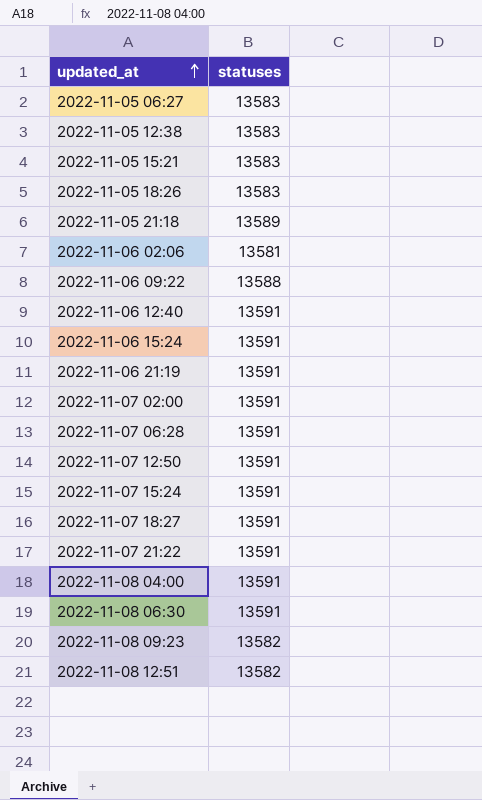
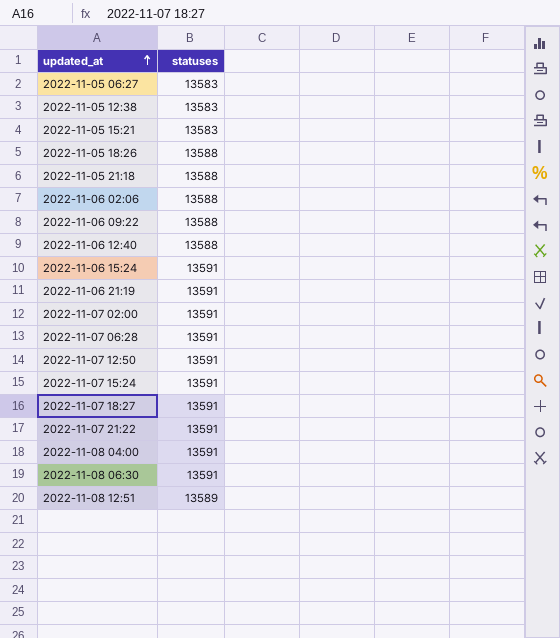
row 2022-11-08 09:23: 13582 -> none
2022-11-05 18:26 | statuses: 13583 -> 13588
2022-11-05 21:18 | statuses: 13589 -> 13588
2022-11-06 02:06 | statuses: 13581 -> 13588
2022-11-06 12:40 | statuses: 13591 -> 13588
2022-11-08 12:51 | statuses: 13582 -> 13589

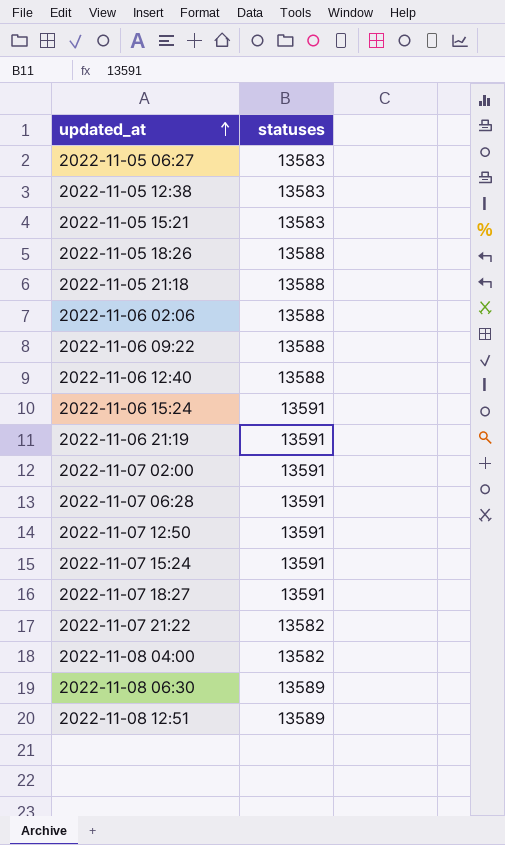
2022-11-07 21:22 | statuses: 13591 -> 13582
2022-11-08 04:00 | statuses: 13591 -> 13582
2022-11-08 06:30 | statuses: 13591 -> 13589

